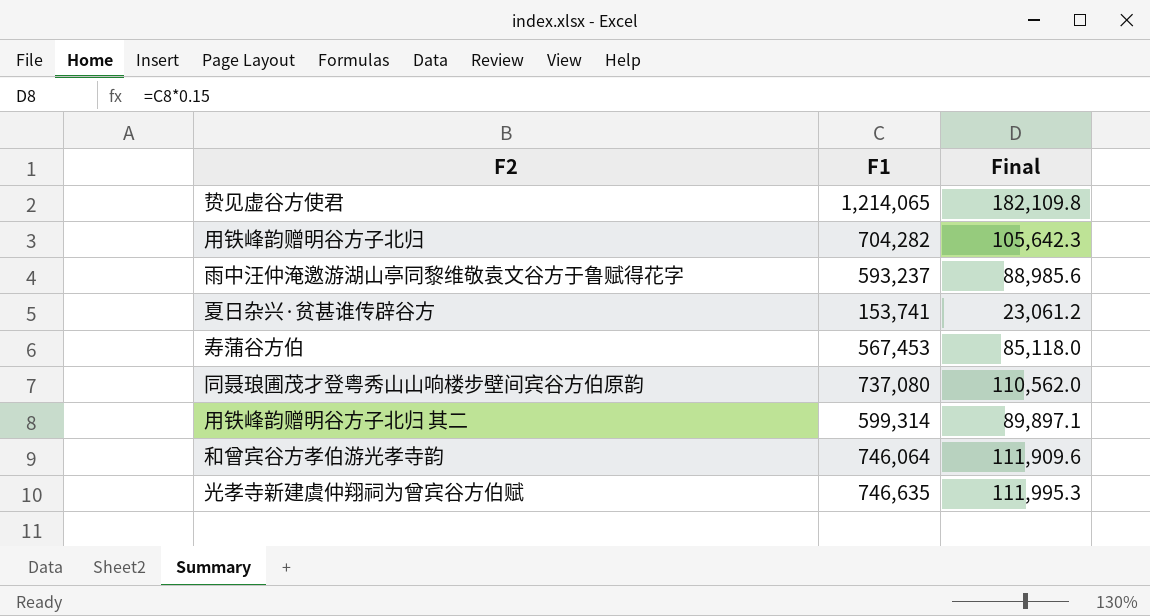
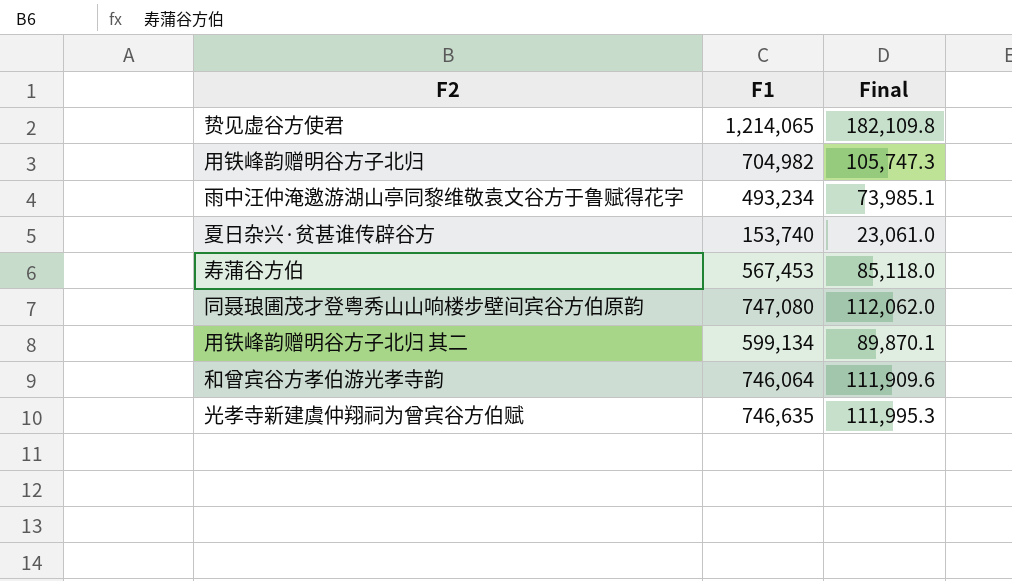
用铁峰韵赠明谷方子北归 | F1: 704,282 -> 704,982
用铁峰韵赠明谷方子北归 | Final: 105,642.3 -> 105,747.3
雨中汪仲淹邀游湖山亭同黎维敬袁文谷方于鲁赋得花字 | F1: 593,237 -> 493,234
雨中汪仲淹邀游湖山亭同黎维敬袁文谷方于鲁赋得花字 | Final: 88,985.6 -> 73,985.1
夏日杂兴·贫甚谁传辟谷方 | F1: 153,741 -> 153,740
夏日杂兴·贫甚谁传辟谷方 | Final: 23,061.2 -> 23,061.0
同聂琅圃茂才登粤秀山山响楼步壁间宾谷方伯原韵 | F1: 737,080 -> 747,080
同聂琅圃茂才登粤秀山山响楼步壁间宾谷方伯原韵 | Final: 110,562.0 -> 112,062.0
用铁峰韵赠明谷方子北归 其二 | F1: 599,314 -> 599,134
用铁峰韵赠明谷方子北归 其二 | Final: 89,897.1 -> 89,870.1

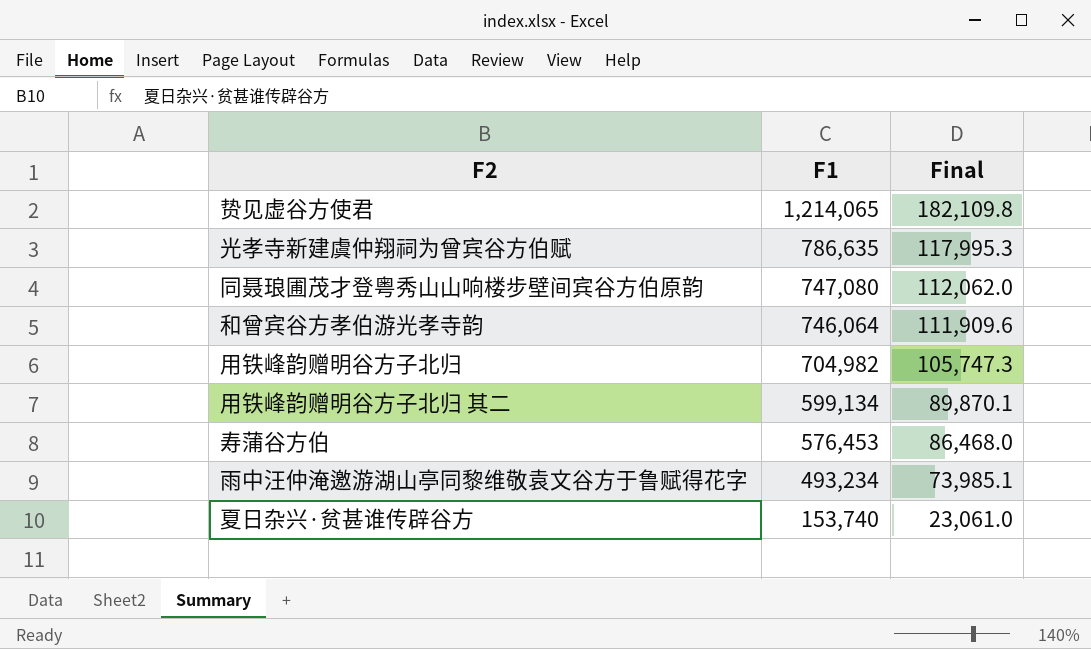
row order: none -> F1 descending
光孝寺新建虞仲翔祠为曾宾谷方伯赋 | F1: 746,635 -> 786,635
光孝寺新建虞仲翔祠为曾宾谷方伯赋 | Final: 111,995.3 -> 117,995.3
寿蒲谷方伯 | F1: 567,453 -> 576,453
寿蒲谷方伯 | Final: 85,118.0 -> 86,468.0

